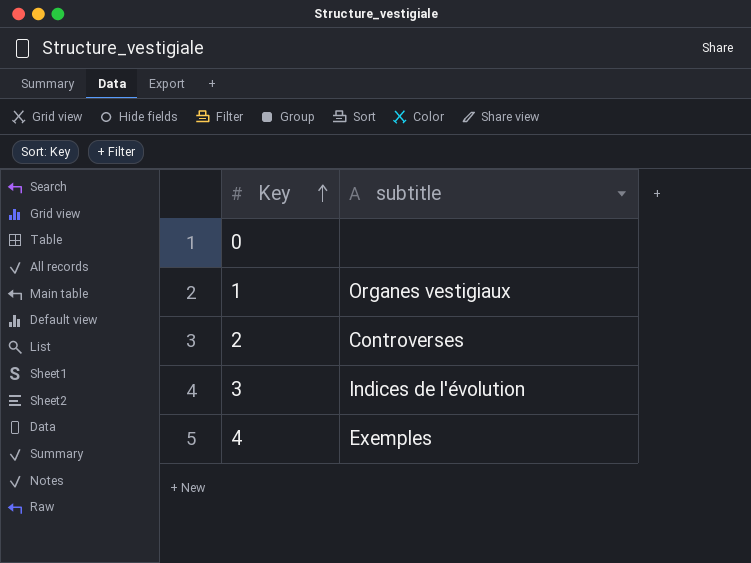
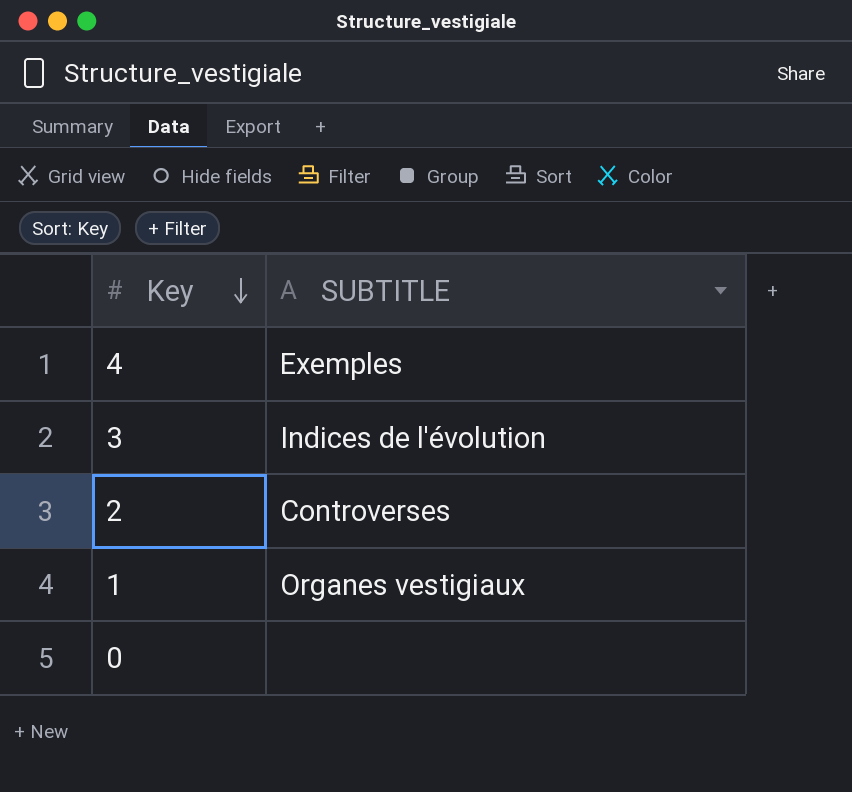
row order: Key ascending -> Key descending
column name: subtitle -> SUBTITLE

